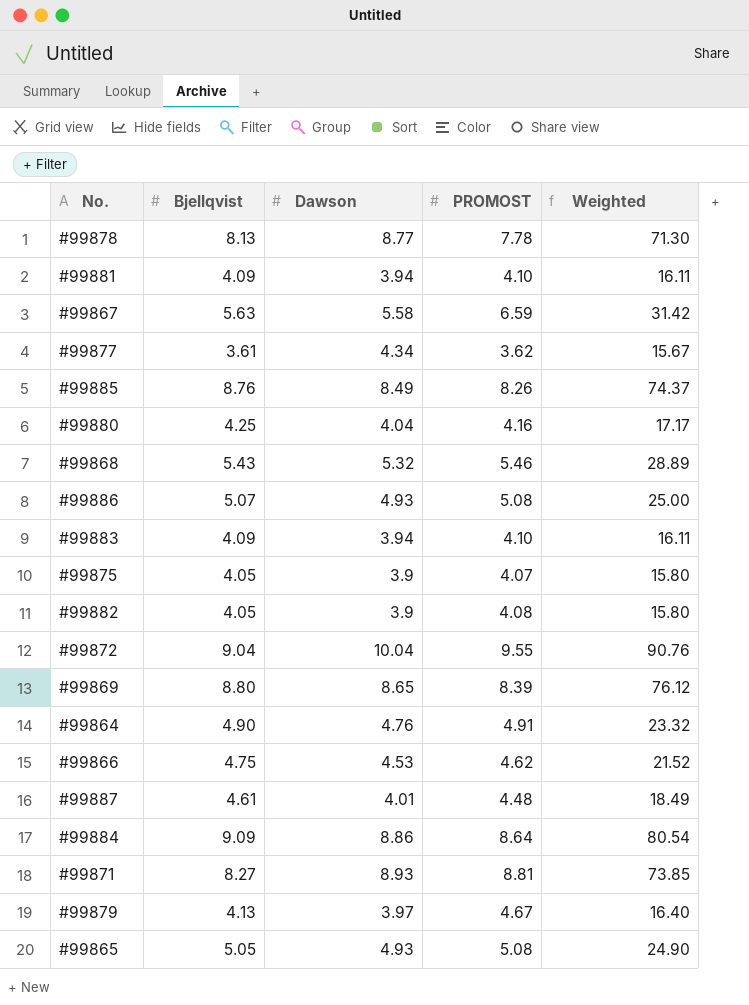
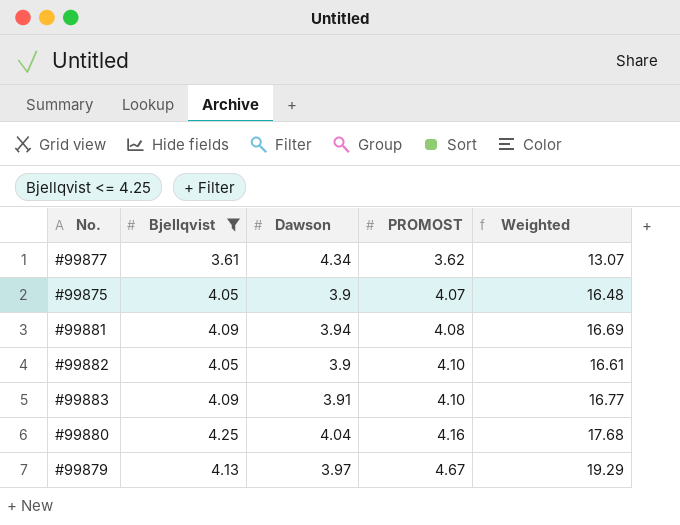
filter: none -> Bjellqvist <= 4.25
row order: none -> PROMOST ascending
column Weighted | formula: [Bjellqvist] * [Dawson] -> [Bjellqvist] * [PROMOST]
#99881 | PROMOST: 4.10 -> 4.08
#99882 | PROMOST: 4.08 -> 4.10
#99883 | Dawson: 3.94 -> 3.91

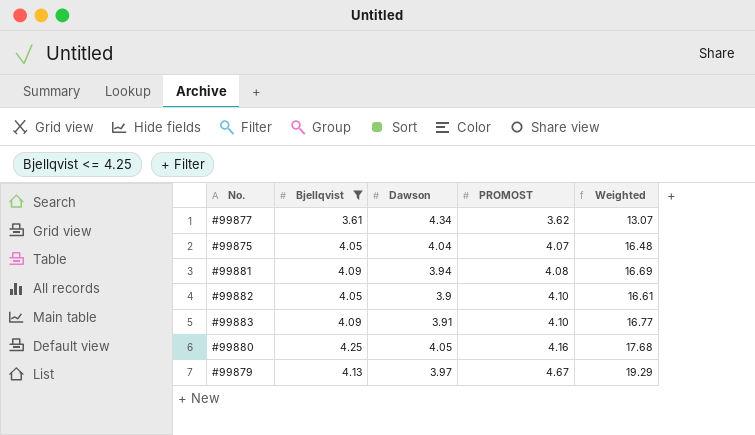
#99875 | Dawson: 3.9 -> 4.04
#99880 | Dawson: 4.04 -> 4.05

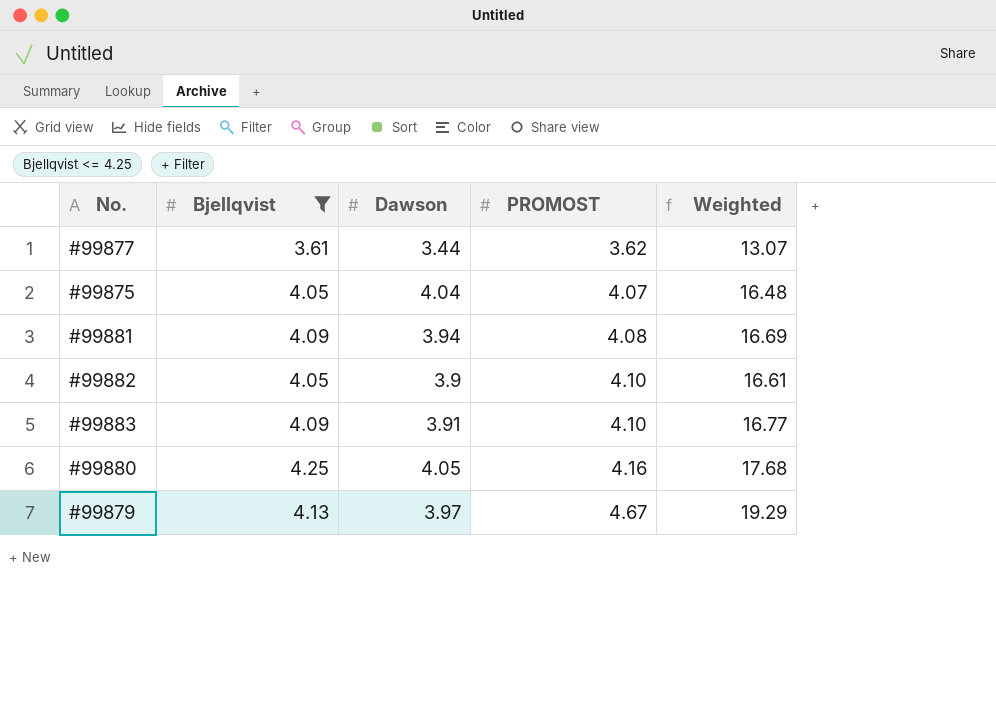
#99877 | Dawson: 4.34 -> 3.44

